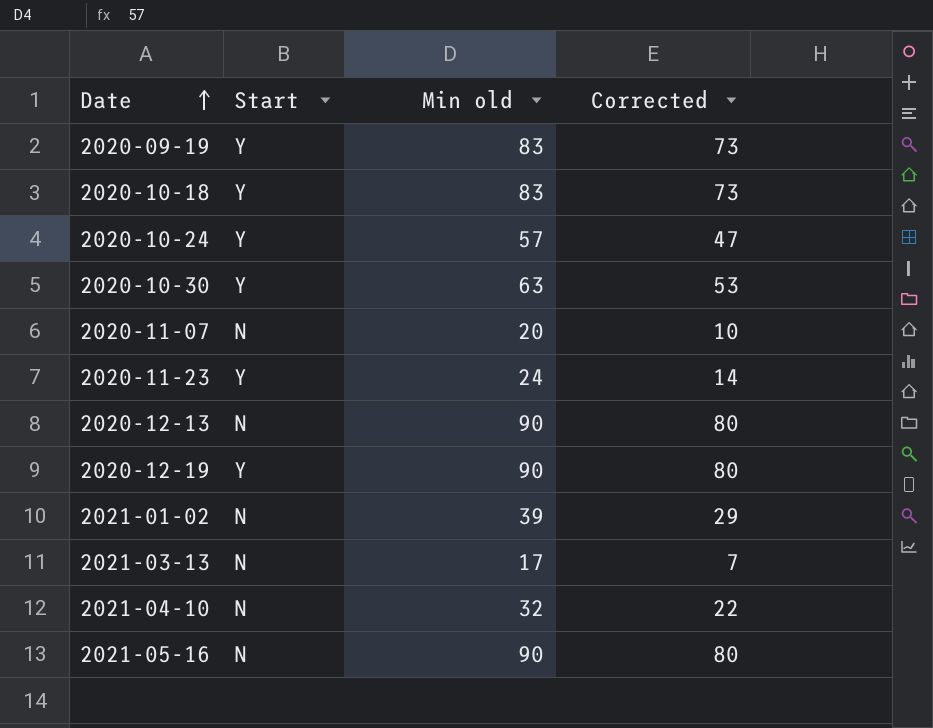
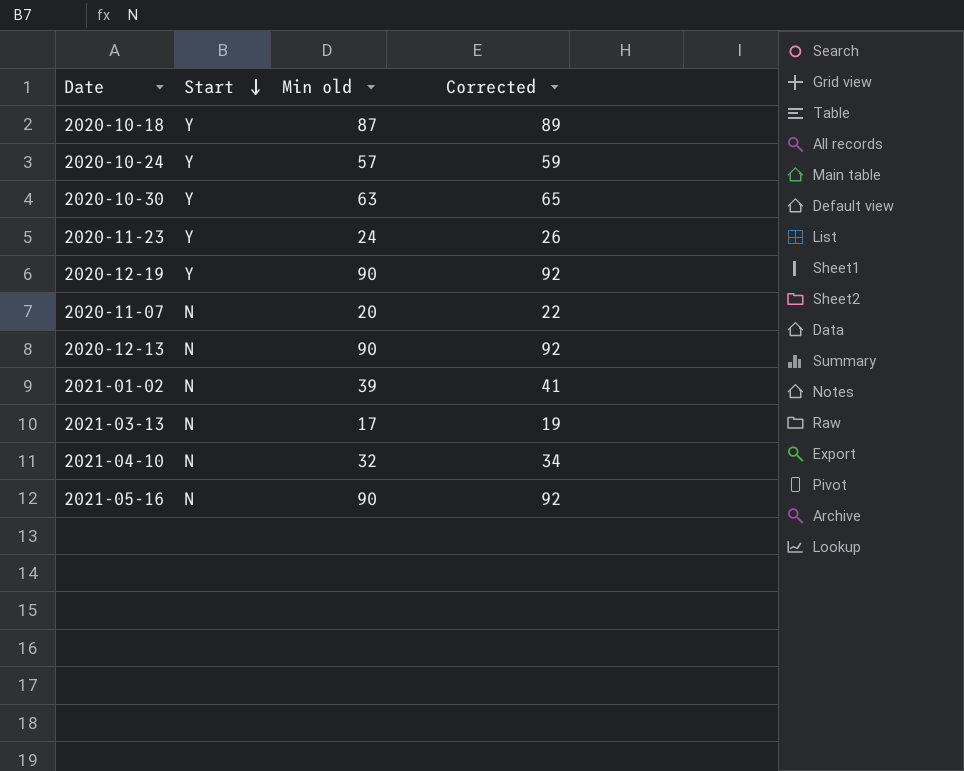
row order: Date ascending -> Start descending
column Corrected | formula: [Min old] - 10 -> [Min old] + 2
row 2020-09-19: Y | 83 | 73 -> none
2020-10-18 | Min old: 83 -> 87

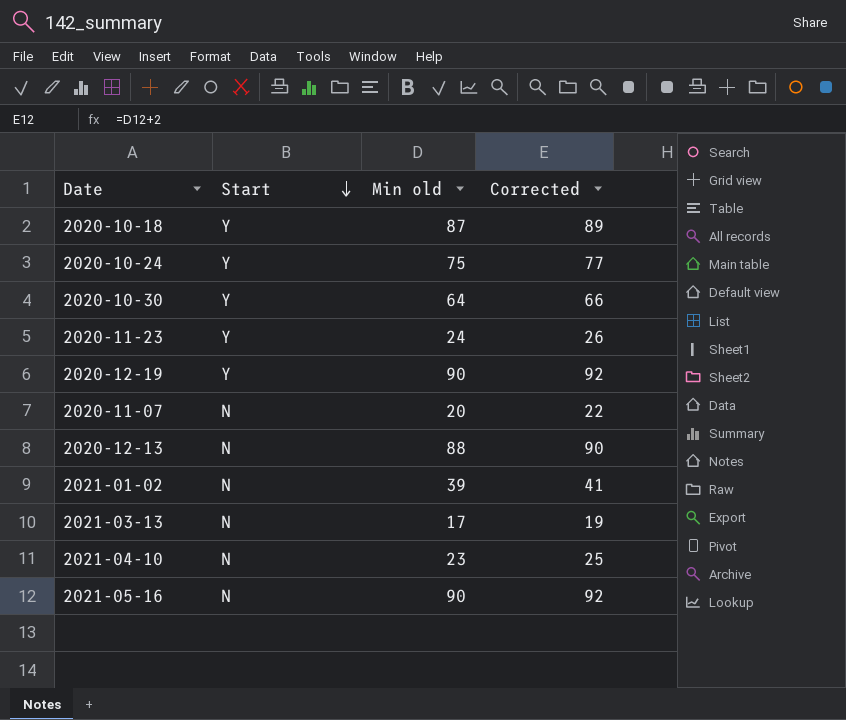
2020-10-24 | Min old: 57 -> 75
2020-10-24 | Corrected: 59 -> 77
2020-10-30 | Min old: 63 -> 64
2020-10-30 | Corrected: 65 -> 66
2020-12-13 | Min old: 90 -> 88
2020-12-13 | Corrected: 92 -> 90
2021-04-10 | Min old: 32 -> 23
2021-04-10 | Corrected: 34 -> 25

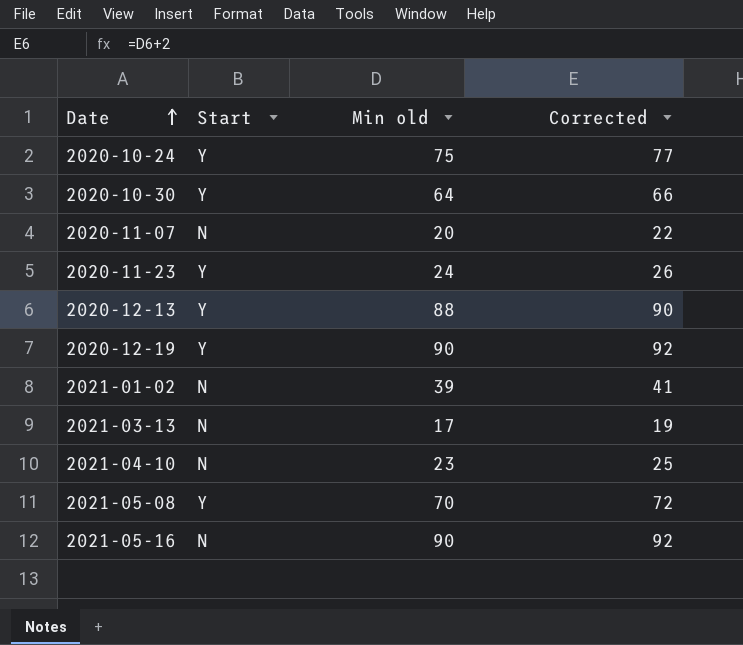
row order: Start descending -> Date ascending
row 2020-10-18: Y | 87 | 89 -> none
2020-12-13 | Start: N -> Y
row 2021-05-08: none -> Y | 70 | 72

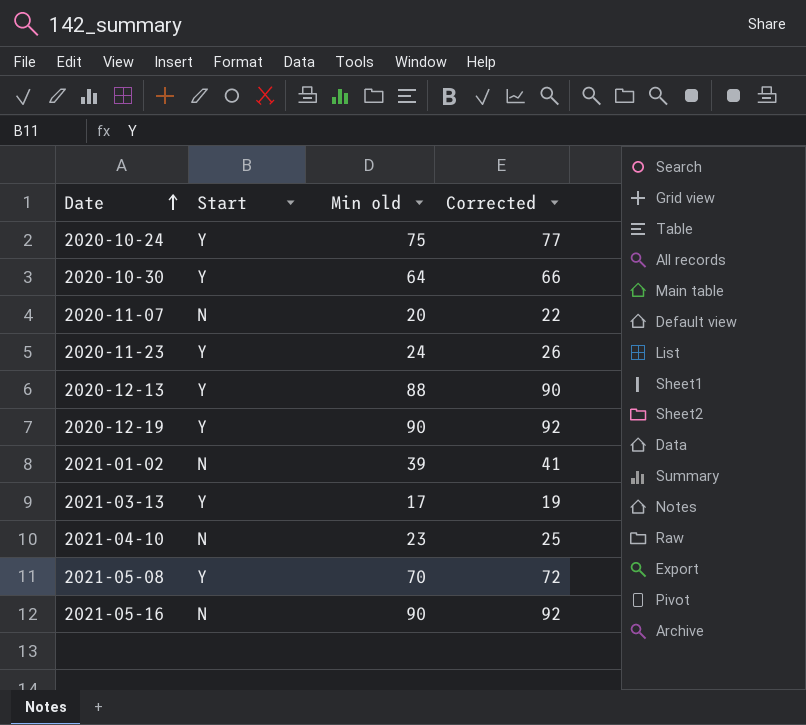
2021-03-13 | Start: N -> Y

